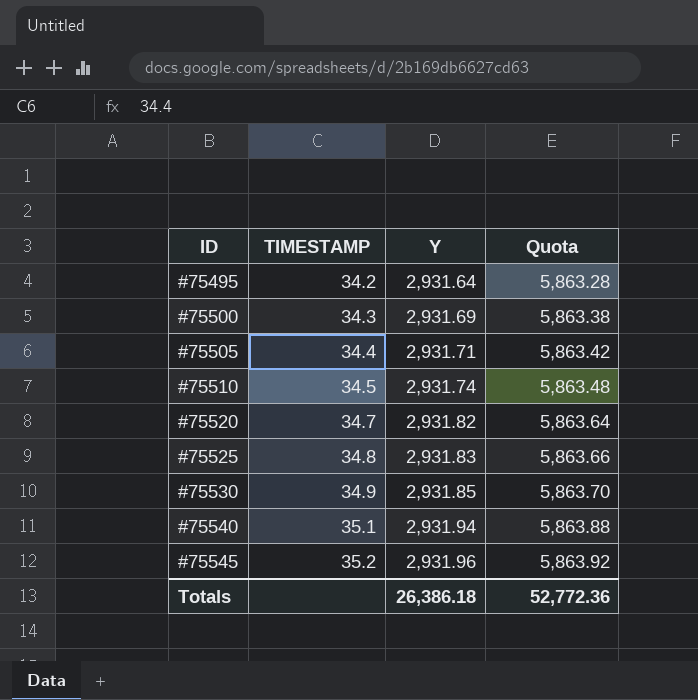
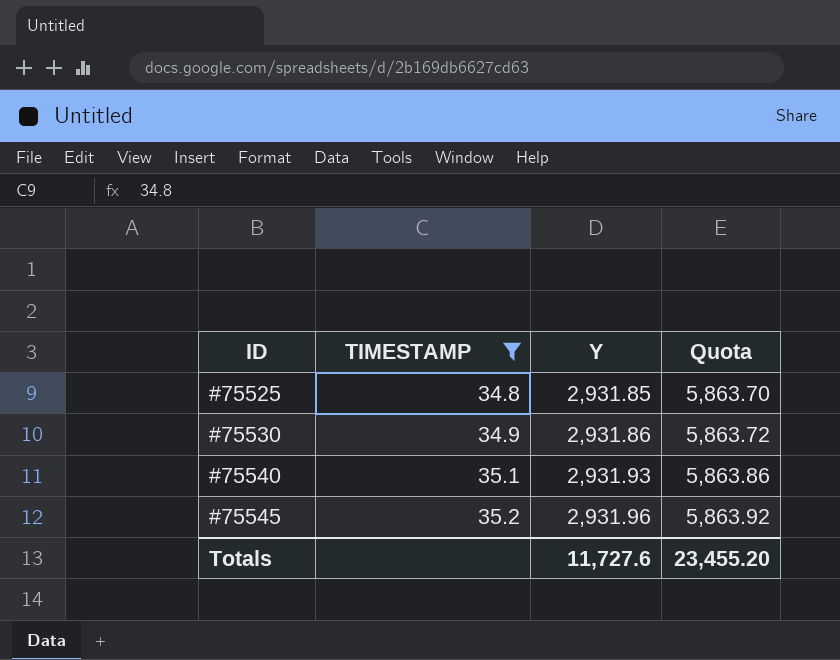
filter: none -> TIMESTAMP >= 34.8
#75525 | Y: 2,931.83 -> 2,931.85
#75525 | Quota: 5,863.66 -> 5,863.70
#75530 | Y: 2,931.85 -> 2,931.86
#75530 | Quota: 5,863.70 -> 5,863.72
#75540 | Y: 2,931.94 -> 2,931.93
#75540 | Quota: 5,863.88 -> 5,863.86
Totals | Y: 26,386.18 -> 11,727.6
Totals | Quota: 52,772.36 -> 23,455.20

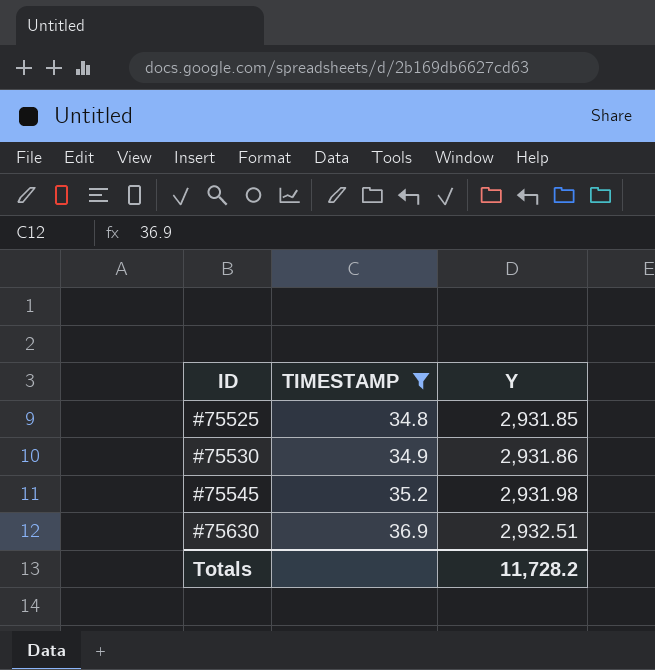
column Quota | formula: [Y] * 2 -> none
row #75540: 35.1 | 2,931.93 | 5,863.86 -> none
#75545 | Y: 2,931.96 -> 2,931.98
row #75630: none -> 36.9 | 2,932.51
Totals | Y: 11,727.6 -> 11,728.2

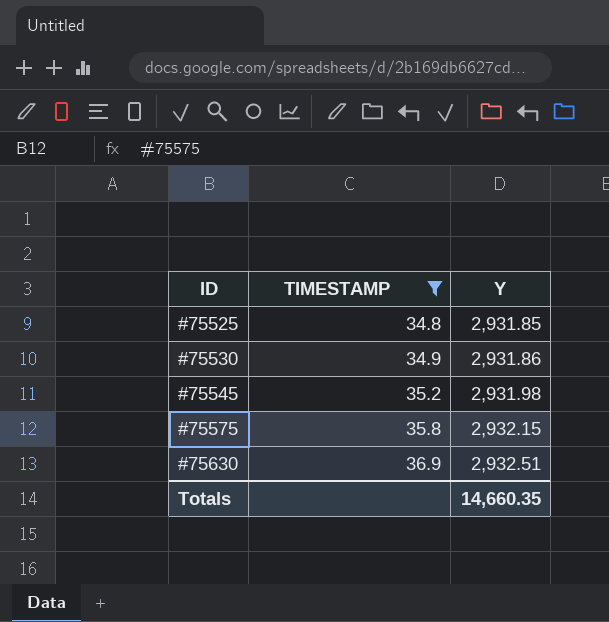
row #75575: none -> 35.8 | 2,932.15
Totals | Y: 11,728.2 -> 14,660.35

